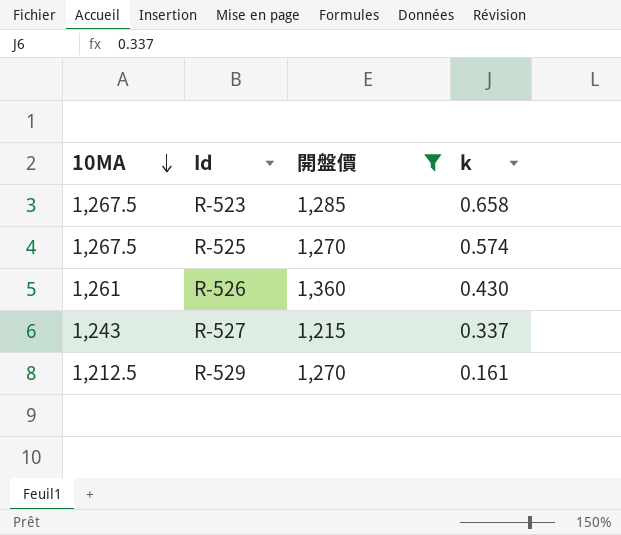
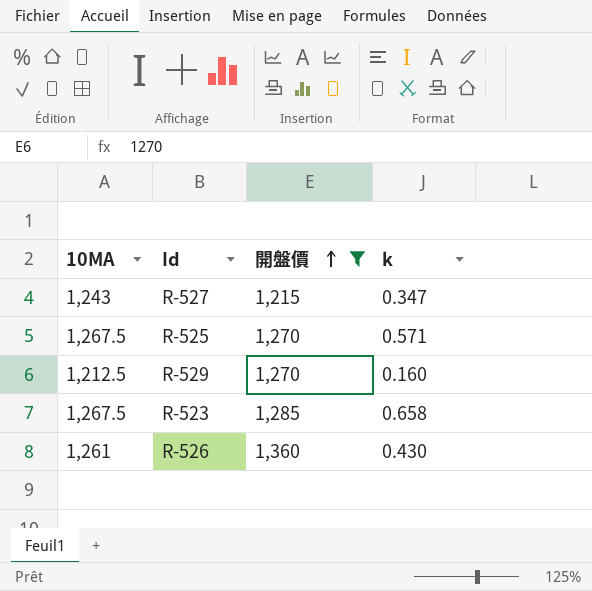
row order: 10MA descending -> 開盤價 ascending
R-527 | k: 0.337 -> 0.347
R-525 | k: 0.574 -> 0.571
R-529 | k: 0.161 -> 0.160

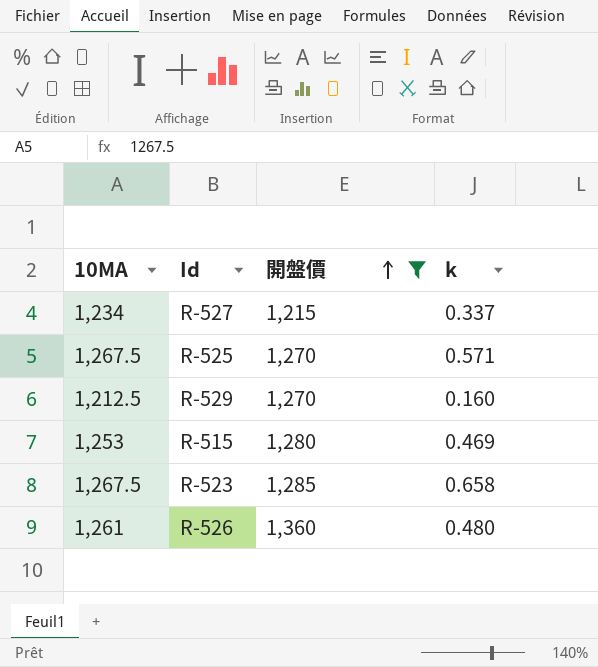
R-527 | 10MA: 1,243 -> 1,234
R-527 | k: 0.347 -> 0.337
row R-515: none -> 1,253 | 1,280 | 0.469
R-526 | k: 0.430 -> 0.480

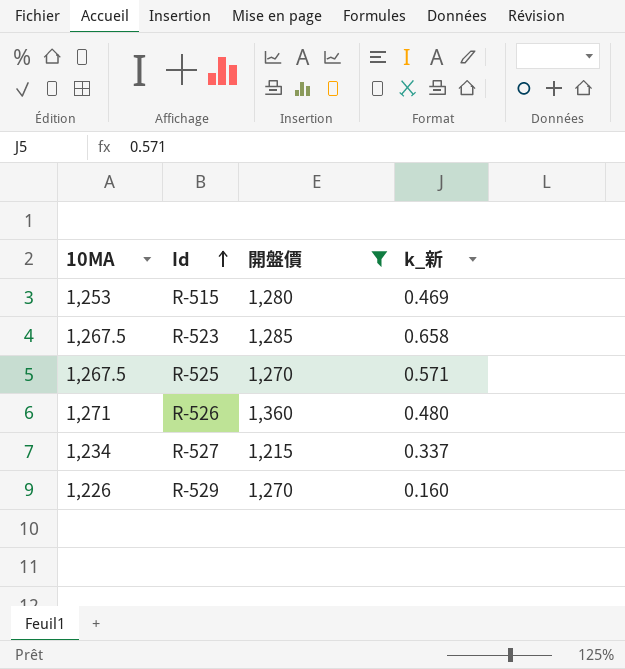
row order: 開盤價 ascending -> Id ascending
column name: k -> k_新
R-526 | 10MA: 1,261 -> 1,271
R-529 | 10MA: 1,212.5 -> 1,226

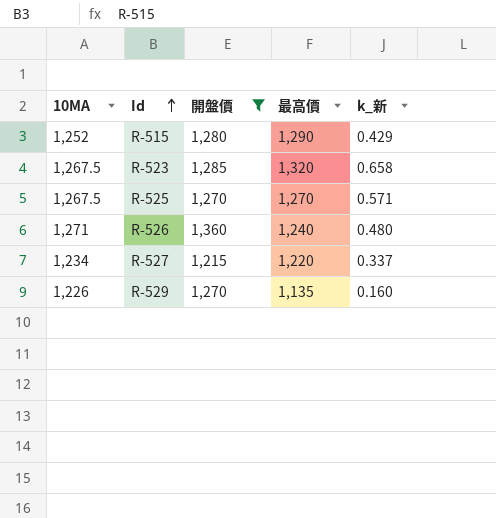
column 最高價 | position: none -> 4
R-515 | 10MA: 1,253 -> 1,252
R-515 | k_新: 0.469 -> 0.429

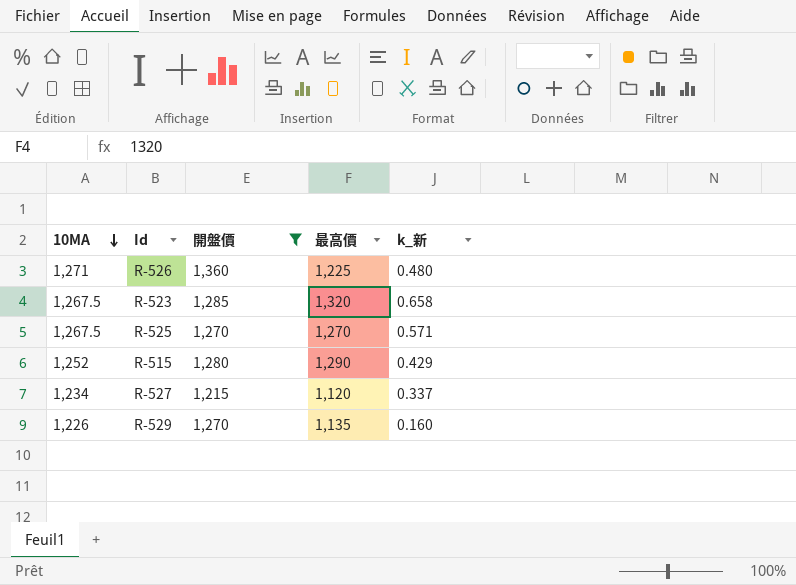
row order: Id ascending -> 10MA descending
R-526 | 最高價: 1,240 -> 1,225
R-527 | 最高價: 1,220 -> 1,120

